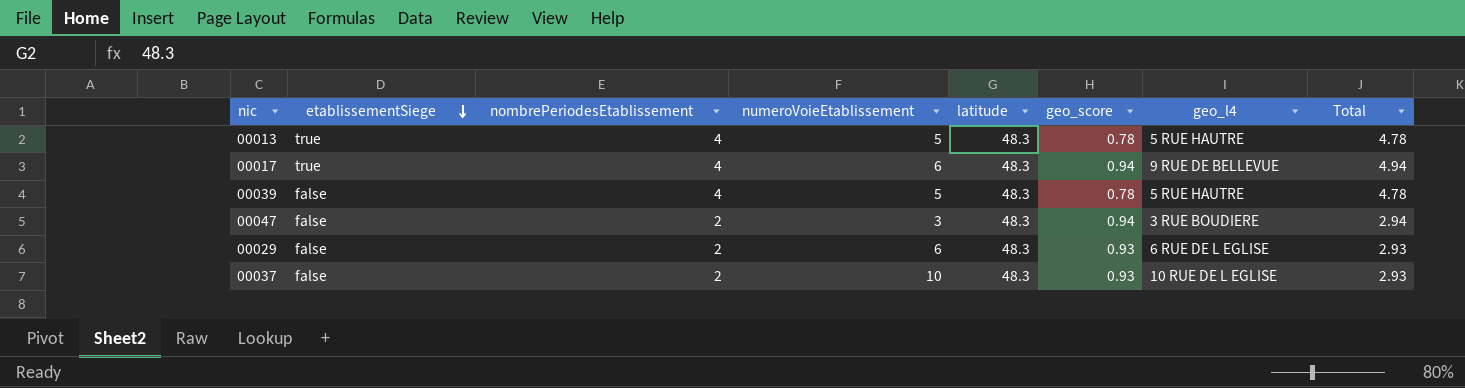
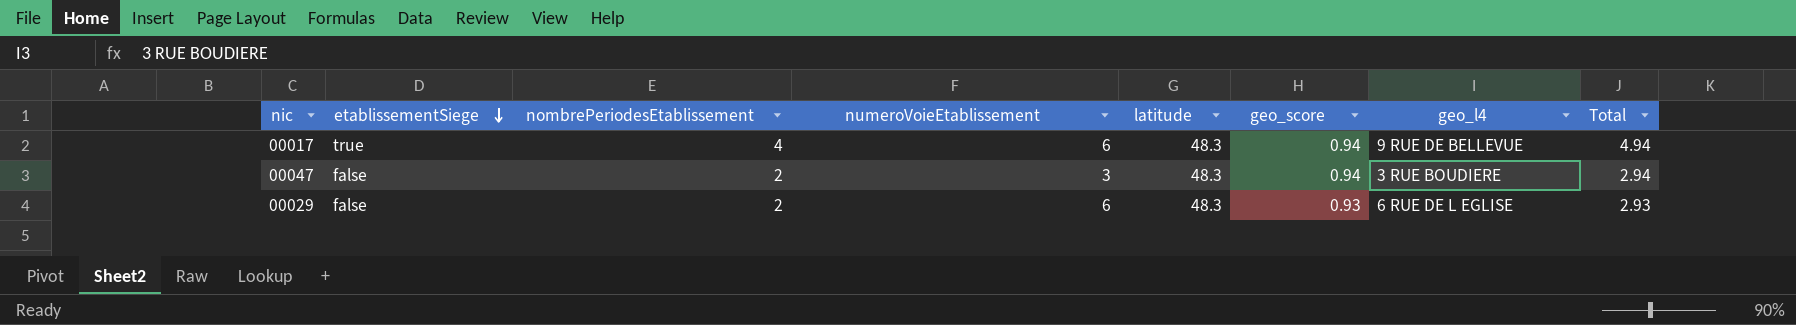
row 00013: true | 4 | 5 | 48.3 | 0.78 | 5 RUE HAUTRE | 4.78 -> none
row 00039: false | 4 | 5 | 48.3 | 0.78 | 5 RUE HAUTRE | 4.78 -> none
row 00037: false | 2 | 10 | 48.3 | 0.93 | 10 RUE DE L EGLISE | 2.93 -> none

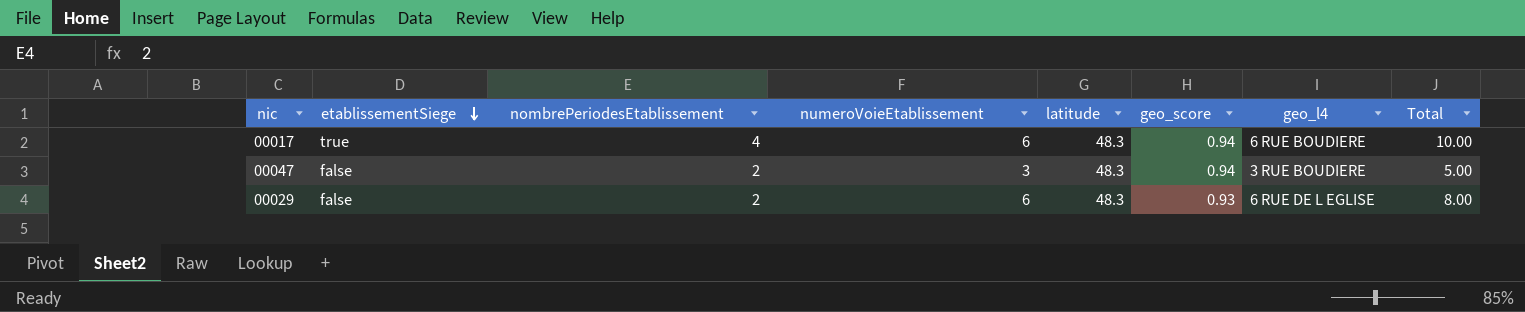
column Total | formula: [nombrePeriodesEtablissement] + [geo_score] -> [nombrePeriodesEtablissement] + [numeroVoieEtablissement]
00017 | geo_l4: 9 RUE DE BELLEVUE -> 6 RUE BOUDIERE

